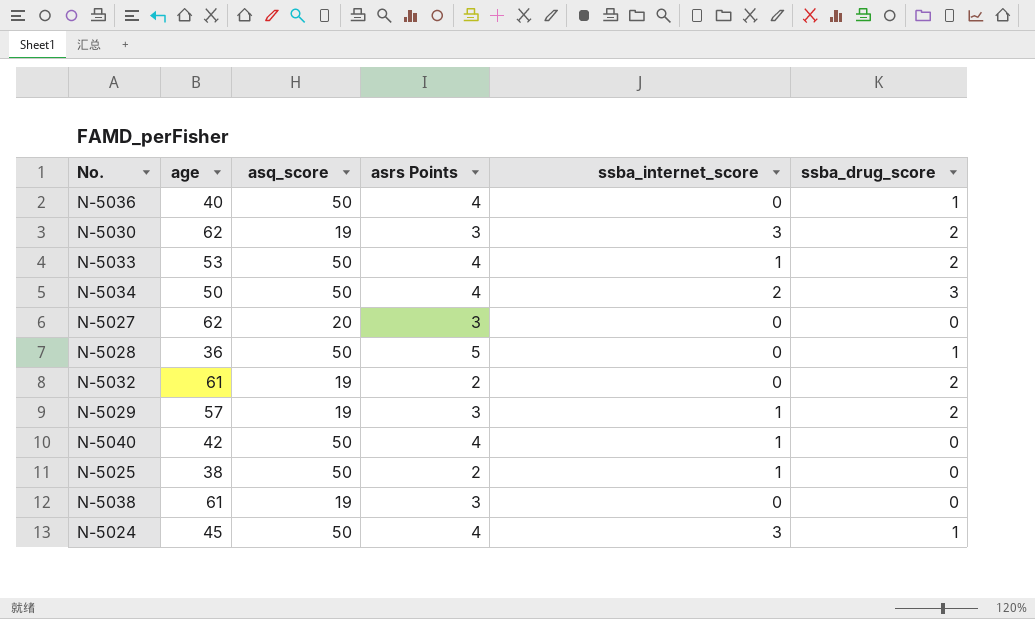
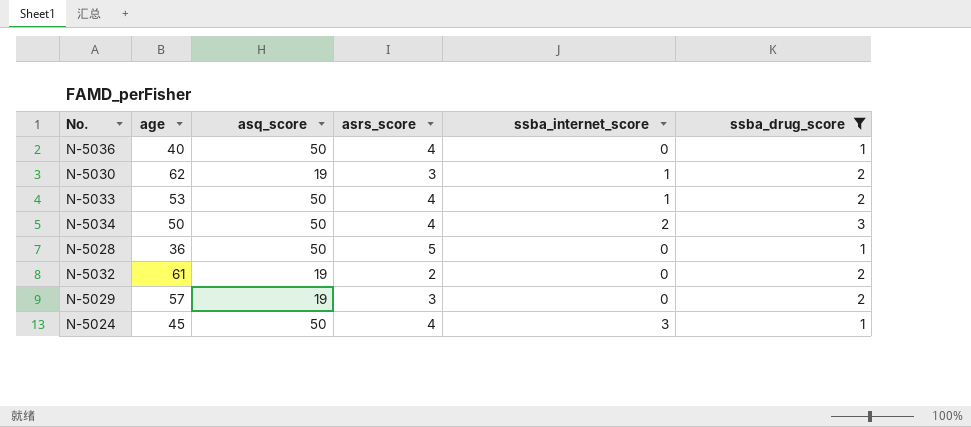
filter: none -> ssba_drug_score != 0
column name: asrs Points -> asrs_score
N-5030 | ssba_internet_score: 3 -> 1
N-5029 | ssba_internet_score: 1 -> 0

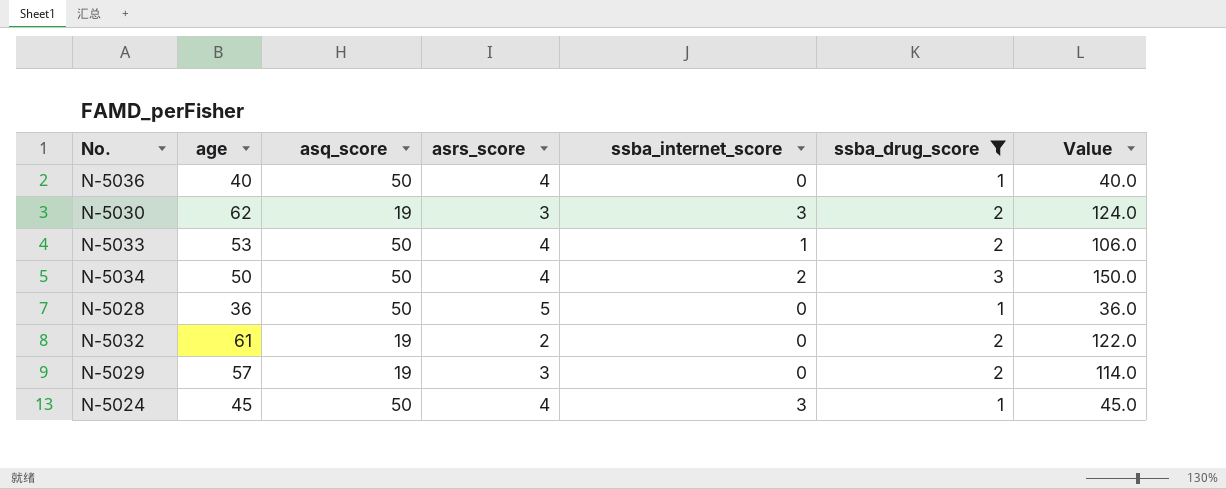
column Value | formula: none -> [age] * [ssba_drug_score]
N-5030 | ssba_internet_score: 1 -> 3

